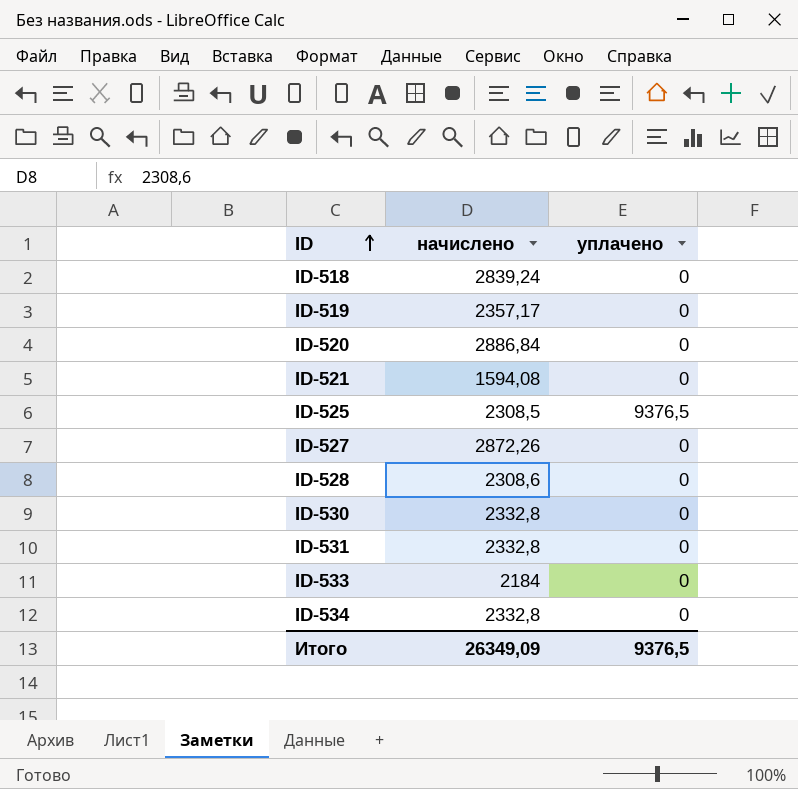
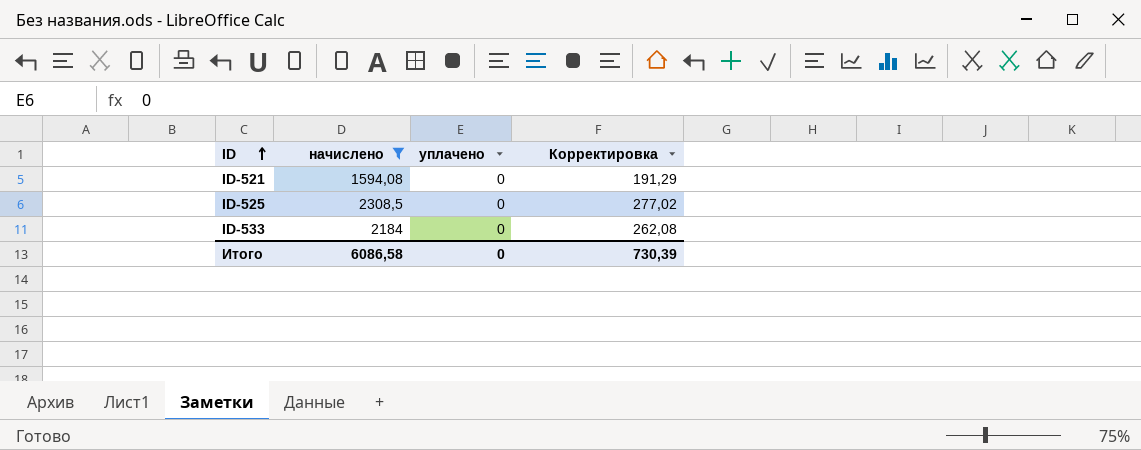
filter: none -> начислено <= 2308,5
column Корректировка | formula: none -> [начислено] * 0,12
ID-525 | уплачено: 9376,5 -> 0
Итого | начислено: 26349,09 -> 6086,58
Итого | уплачено: 9376,5 -> 0

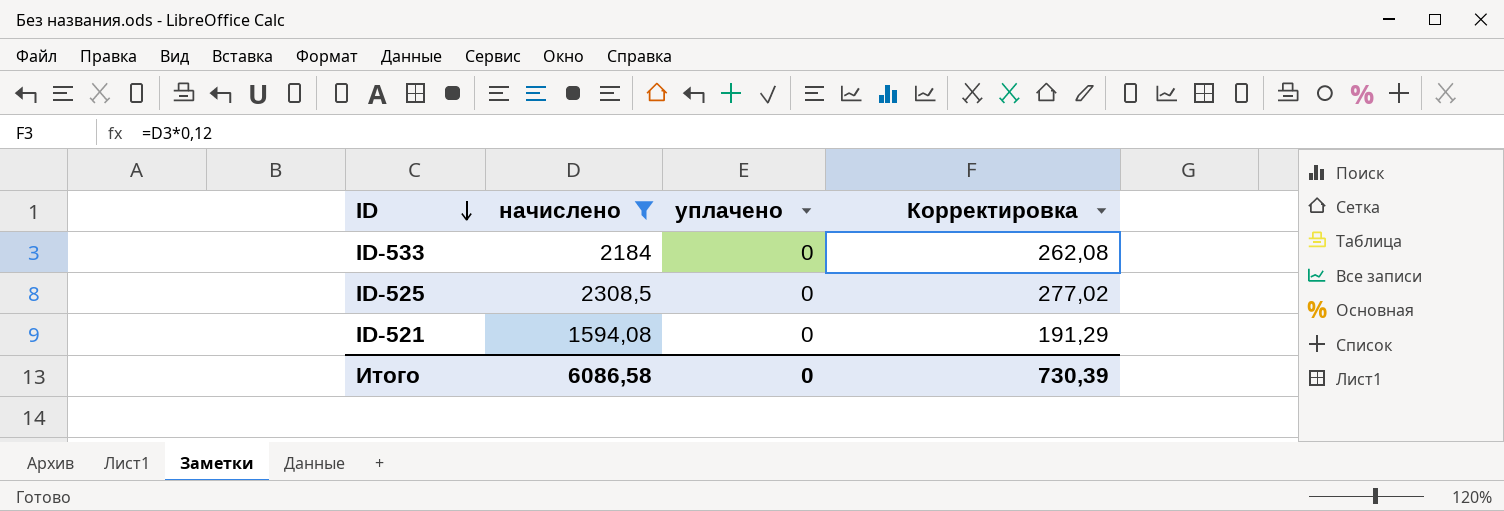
row order: ID ascending -> ID descending

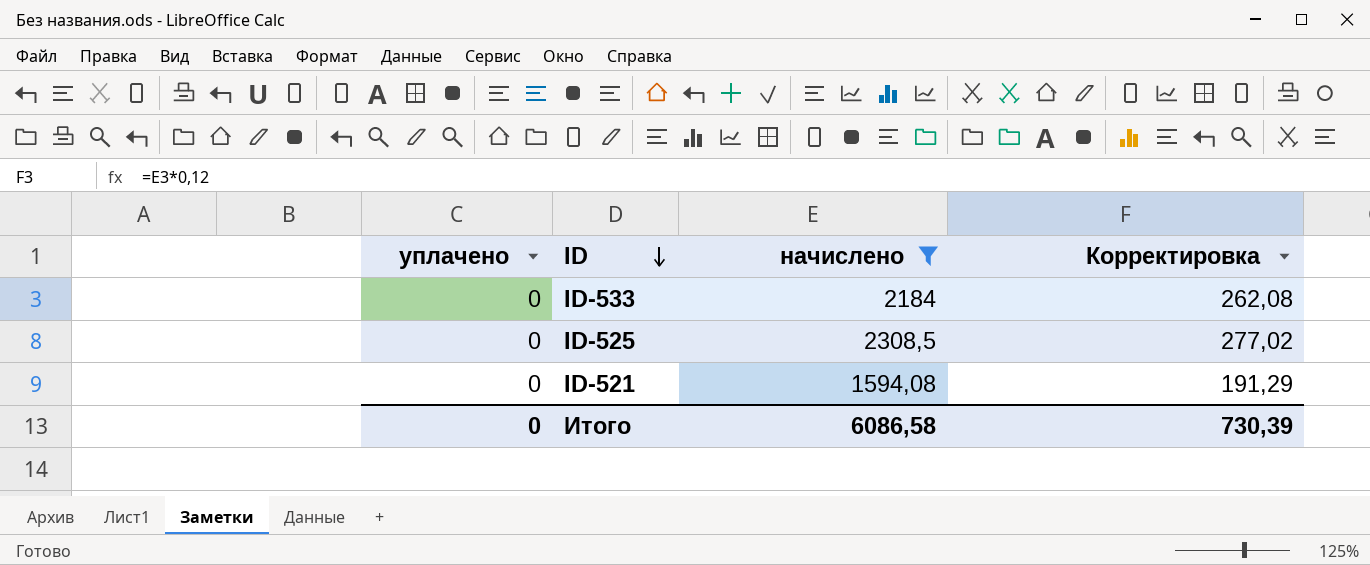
column уплачено | position: 3 -> 1

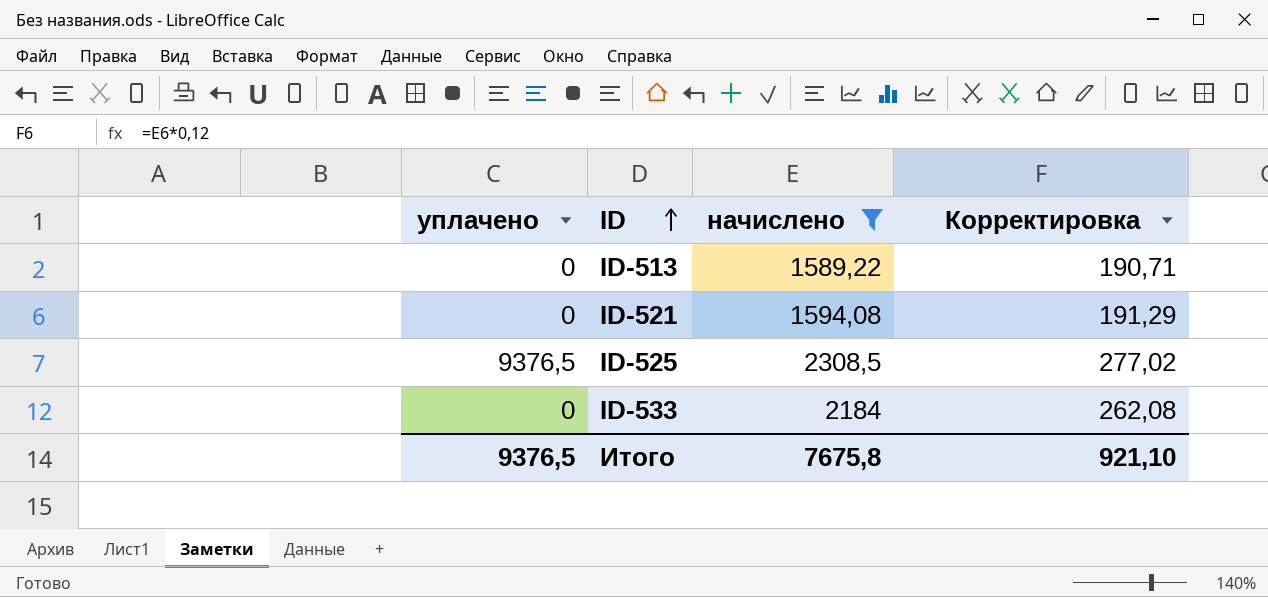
row order: ID descending -> ID ascending
row ID-513: none -> 0 | 1589,22 | 190,71
ID-525 | уплачено: 0 -> 9376,5
Итого | уплачено: 0 -> 9376,5
Итого | начислено: 6086,58 -> 7675,8
Итого | Корректировка: 730,39 -> 921,10

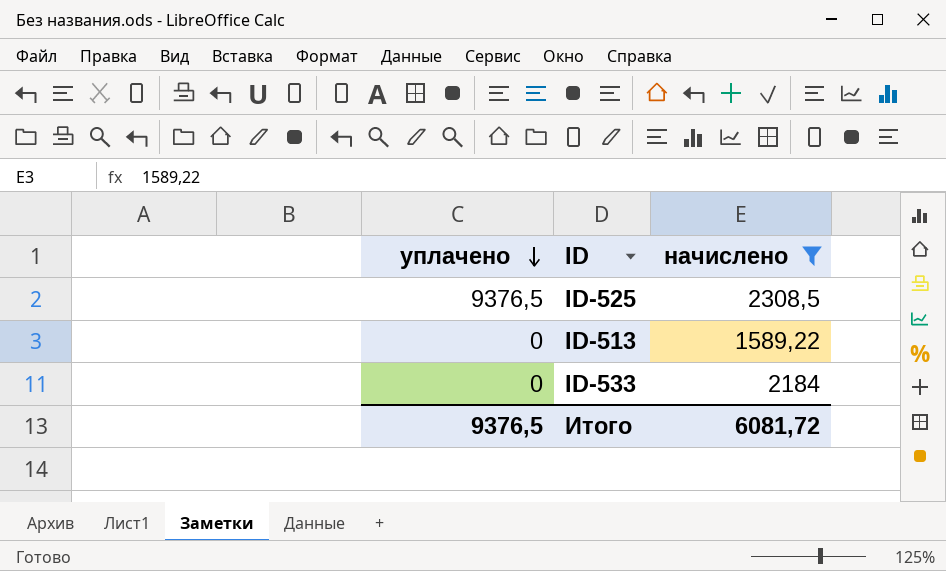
row order: ID ascending -> уплачено descending
column Корректировка | formula: [начислено] * 0,12 -> none
row ID-521: 0 | 1594,08 | 191,29 -> none
Итого | начислено: 7675,8 -> 6081,72

